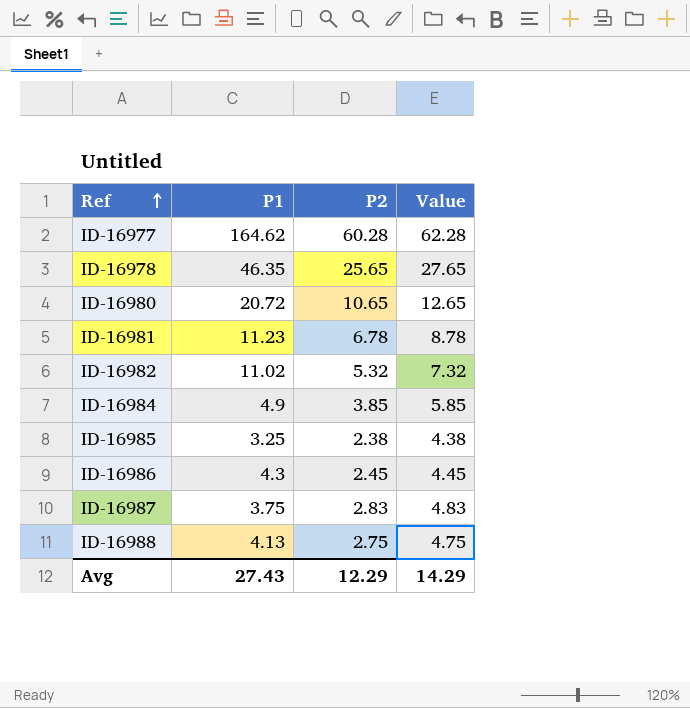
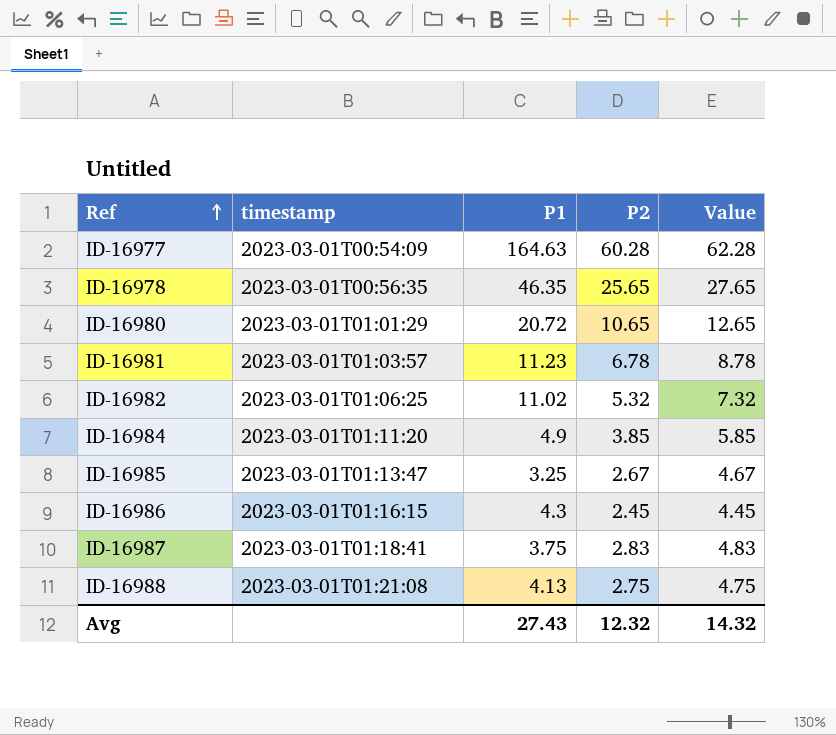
column timestamp | position: none -> 2
ID-16977 | P1: 164.62 -> 164.63
ID-16985 | P2: 2.38 -> 2.67
ID-16985 | Value: 4.38 -> 4.67
Avg | P2: 12.29 -> 12.32
Avg | Value: 14.29 -> 14.32

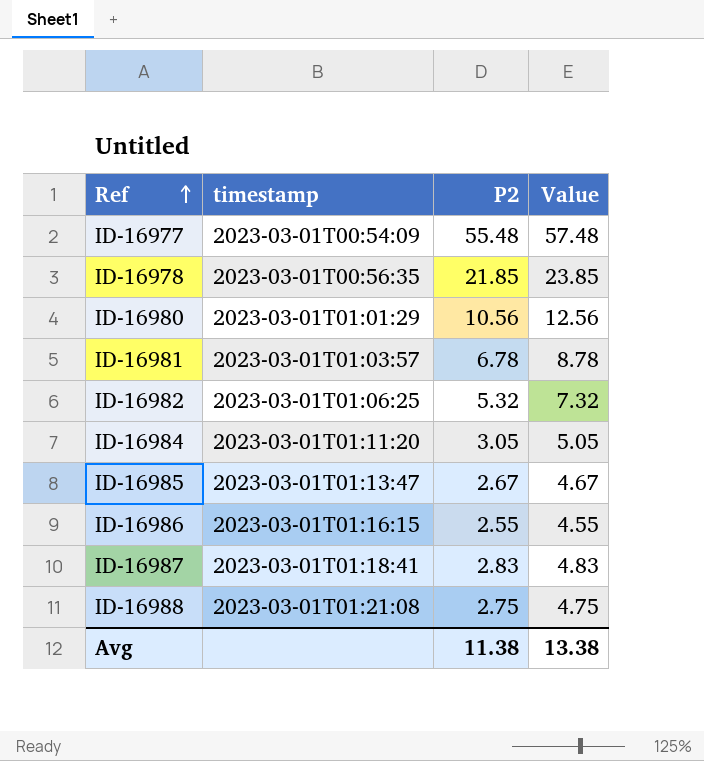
column P1 | position: 3 -> none
ID-16977 | P2: 60.28 -> 55.48
ID-16977 | Value: 62.28 -> 57.48
ID-16978 | P2: 25.65 -> 21.85
ID-16978 | Value: 27.65 -> 23.85
ID-16980 | P2: 10.65 -> 10.56
ID-16980 | Value: 12.65 -> 12.56
ID-16984 | P2: 3.85 -> 3.05
ID-16984 | Value: 5.85 -> 5.05
ID-16986 | P2: 2.45 -> 2.55
ID-16986 | Value: 4.45 -> 4.55
Avg | P2: 12.32 -> 11.38
Avg | Value: 14.32 -> 13.38

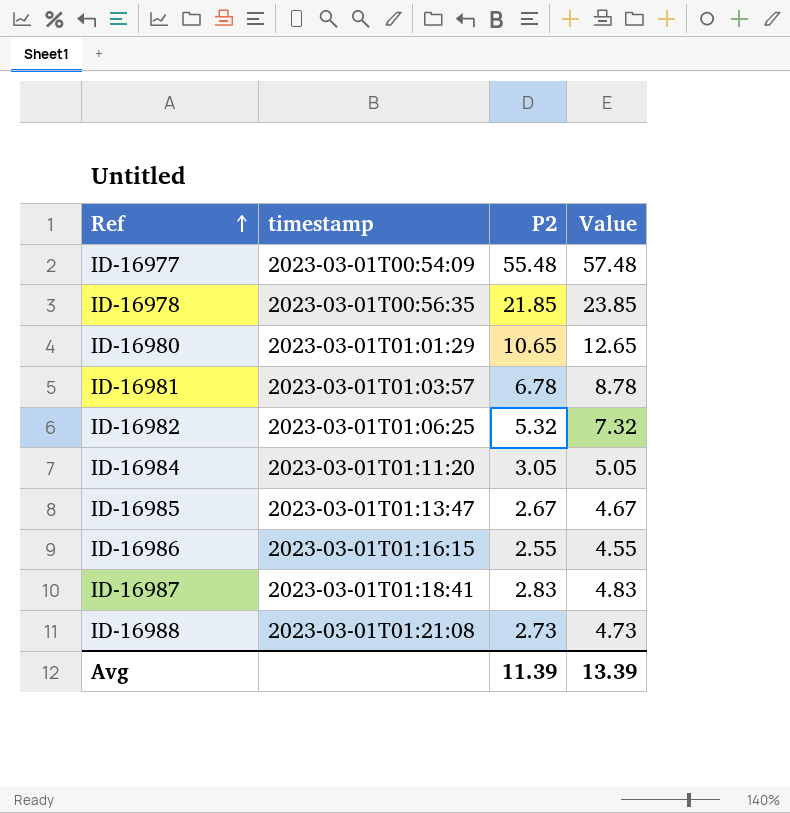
ID-16980 | P2: 10.56 -> 10.65
ID-16980 | Value: 12.56 -> 12.65
ID-16988 | P2: 2.75 -> 2.73
ID-16988 | Value: 4.75 -> 4.73
Avg | P2: 11.38 -> 11.39
Avg | Value: 13.38 -> 13.39

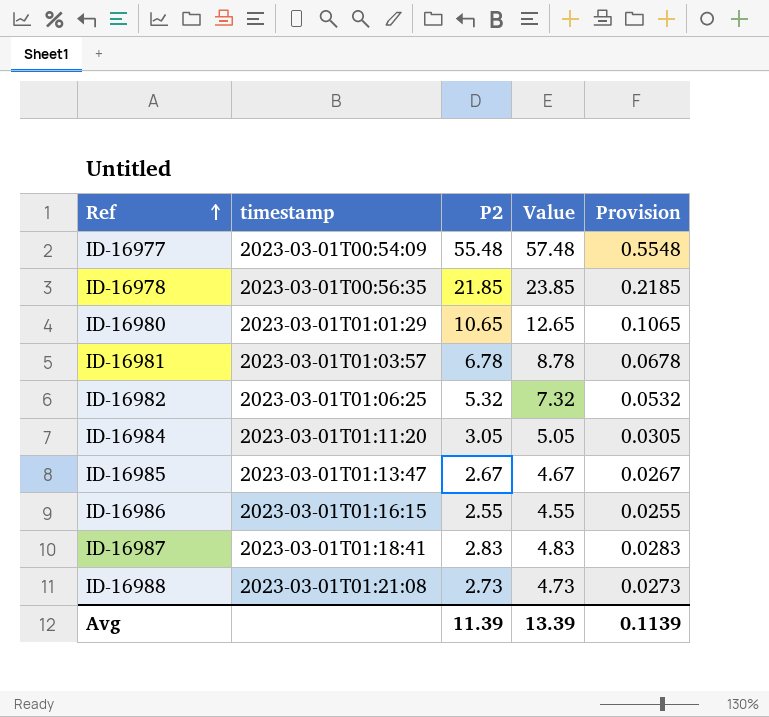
column Provision | formula: none -> [P2] * 0.01

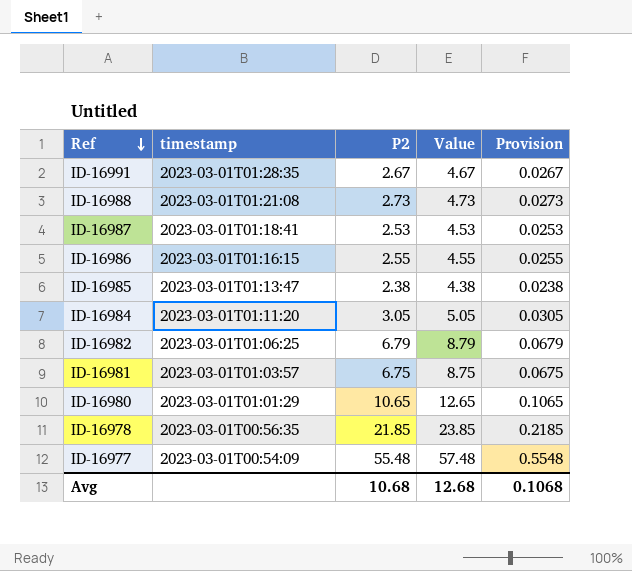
row order: Ref ascending -> Ref descending
row ID-16991: none -> 2023-03-01T01:28:35 | 2.67 | 4.67 | 0.0267
ID-16987 | P2: 2.83 -> 2.53
ID-16987 | Value: 4.83 -> 4.53
ID-16987 | Provision: 0.0283 -> 0.0253
ID-16985 | P2: 2.67 -> 2.38
ID-16985 | Value: 4.67 -> 4.38
ID-16985 | Provision: 0.0267 -> 0.0238
ID-16982 | P2: 5.32 -> 6.79
ID-16982 | Value: 7.32 -> 8.79
ID-16982 | Provision: 0.0532 -> 0.0679
ID-16981 | P2: 6.78 -> 6.75
ID-16981 | Value: 8.78 -> 8.75
ID-16981 | Provision: 0.0678 -> 0.0675
Avg | P2: 11.39 -> 10.68
Avg | Value: 13.39 -> 12.68
Avg | Provision: 0.1139 -> 0.1068

